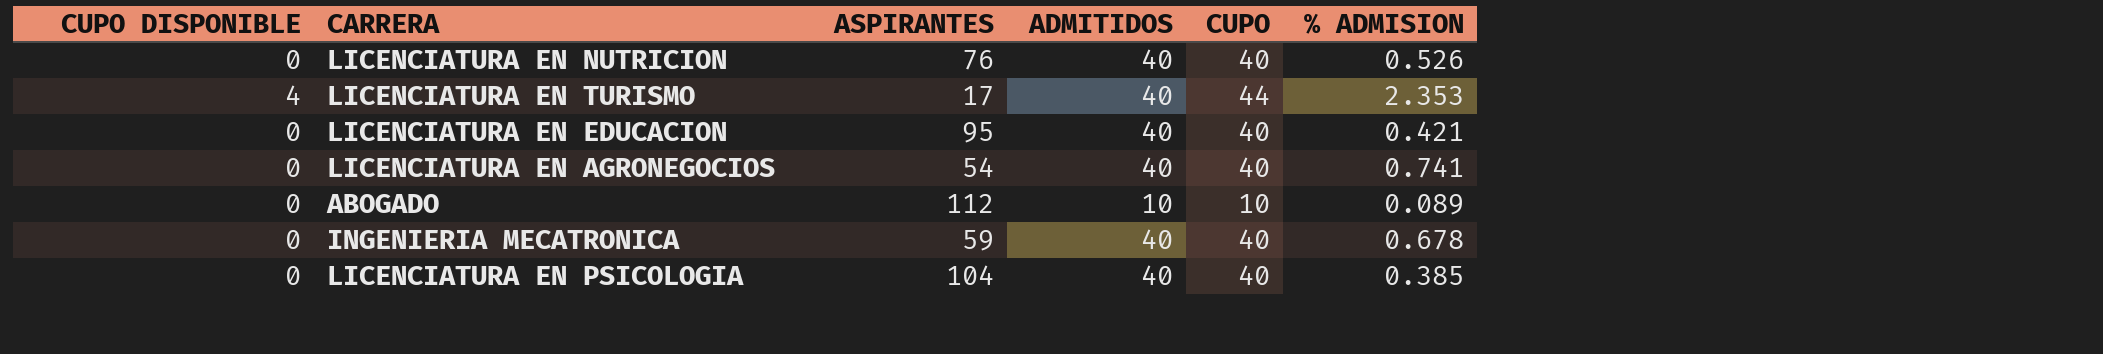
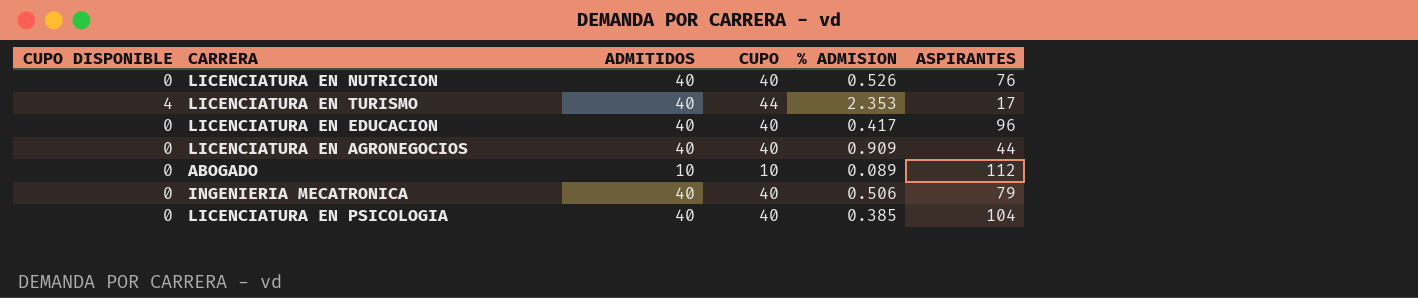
column ASPIRANTES | position: 3 -> 6
LICENCIATURA EN EDUCACION | % ADMISION: 0.421 -> 0.417
LICENCIATURA EN EDUCACION | ASPIRANTES: 95 -> 96
LICENCIATURA EN AGRONEGOCIOS | % ADMISION: 0.741 -> 0.909
LICENCIATURA EN AGRONEGOCIOS | ASPIRANTES: 54 -> 44
INGENIERIA MECATRONICA | % ADMISION: 0.678 -> 0.506
INGENIERIA MECATRONICA | ASPIRANTES: 59 -> 79

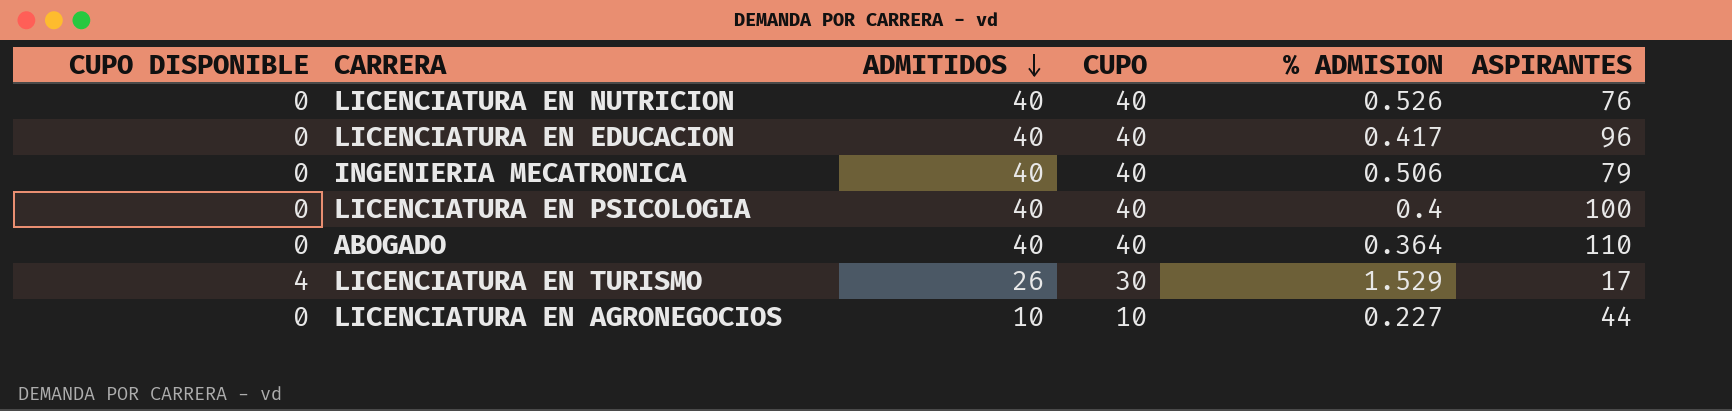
row order: none -> ADMITIDOS descending
LICENCIATURA EN PSICOLOGIA | % ADMISION: 0.385 -> 0.4
LICENCIATURA EN PSICOLOGIA | ASPIRANTES: 104 -> 100
ABOGADO | ADMITIDOS: 10 -> 40
ABOGADO | CUPO: 10 -> 40
ABOGADO | % ADMISION: 0.089 -> 0.364
ABOGADO | ASPIRANTES: 112 -> 110
LICENCIATURA EN TURISMO | ADMITIDOS: 40 -> 26
LICENCIATURA EN TURISMO | CUPO: 44 -> 30
LICENCIATURA EN TURISMO | % ADMISION: 2.353 -> 1.529
LICENCIATURA EN AGRONEGOCIOS | ADMITIDOS: 40 -> 10
LICENCIATURA EN AGRONEGOCIOS | CUPO: 40 -> 10
LICENCIATURA EN AGRONEGOCIOS | % ADMISION: 0.909 -> 0.227

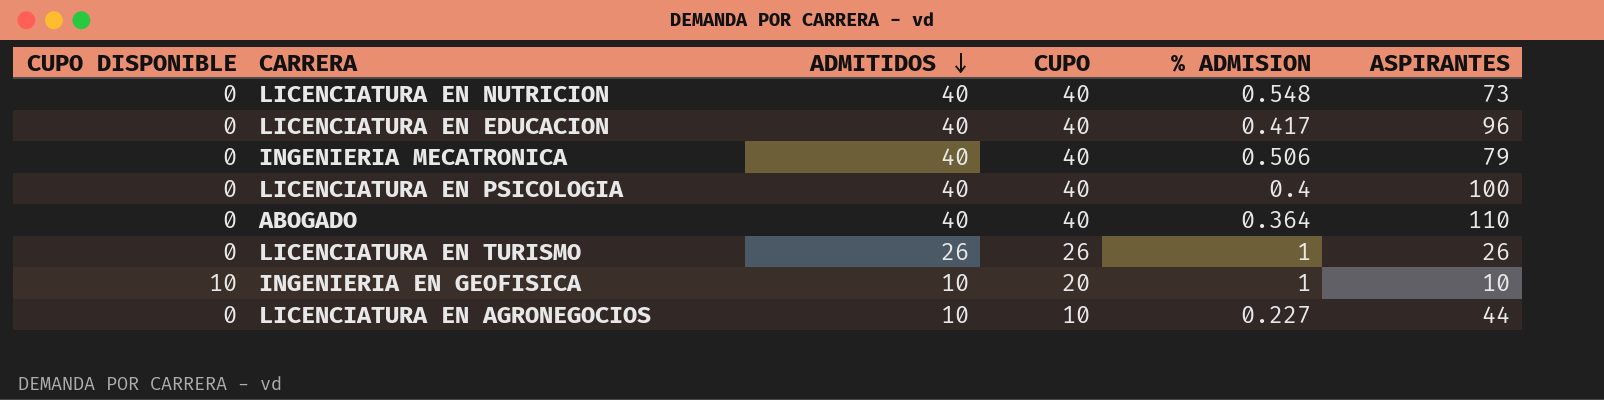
LICENCIATURA EN NUTRICION | % ADMISION: 0.526 -> 0.548
LICENCIATURA EN NUTRICION | ASPIRANTES: 76 -> 73
LICENCIATURA EN TURISMO | CUPO DISPONIBLE: 4 -> 0
LICENCIATURA EN TURISMO | CUPO: 30 -> 26
LICENCIATURA EN TURISMO | % ADMISION: 1.529 -> 1
LICENCIATURA EN TURISMO | ASPIRANTES: 17 -> 26
row INGENIERIA EN GEOFISICA: none -> 10 | 10 | 20 | 1 | 10

